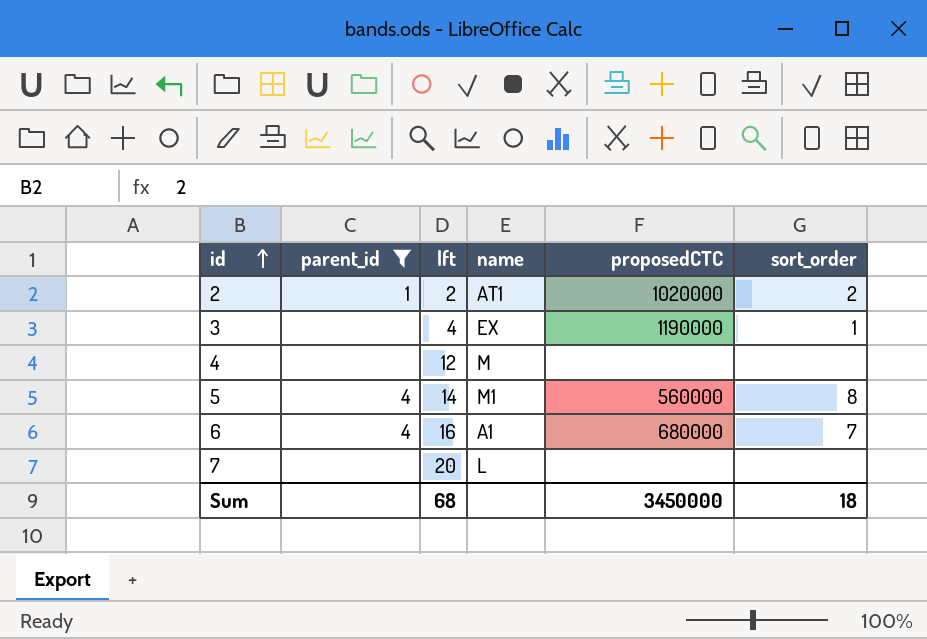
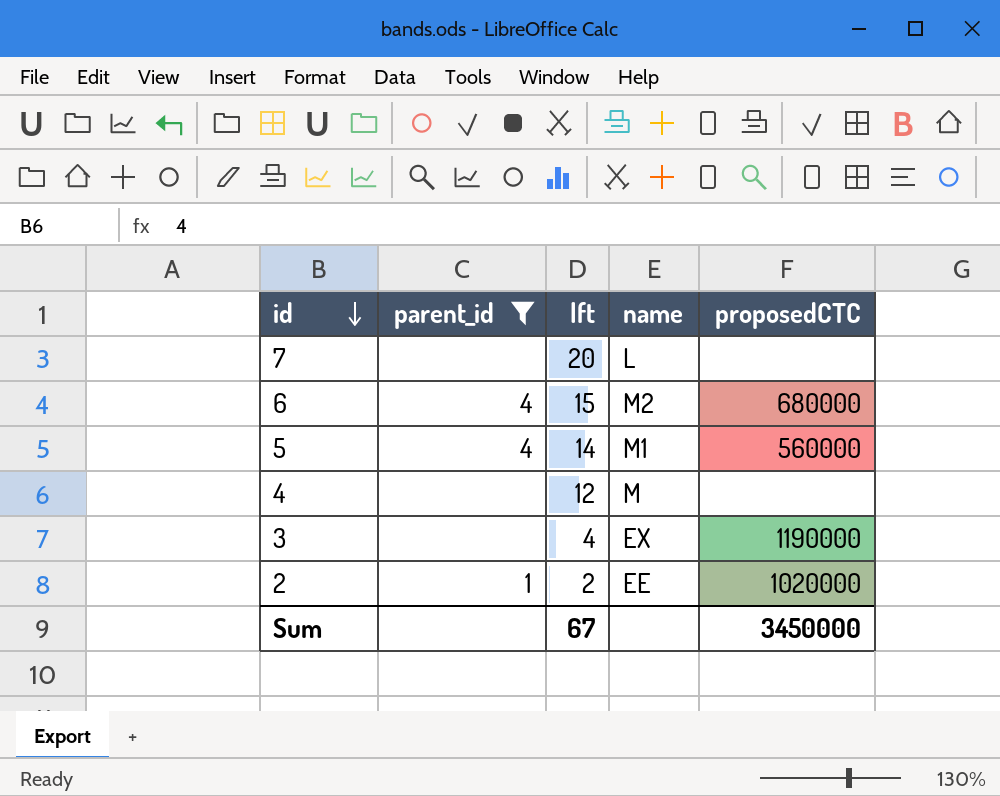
row order: id ascending -> id descending
column sort_order | position: 6 -> none
6 | lft: 16 -> 15
6 | name: A1 -> M2
2 | name: AT1 -> EE
Sum | lft: 68 -> 67

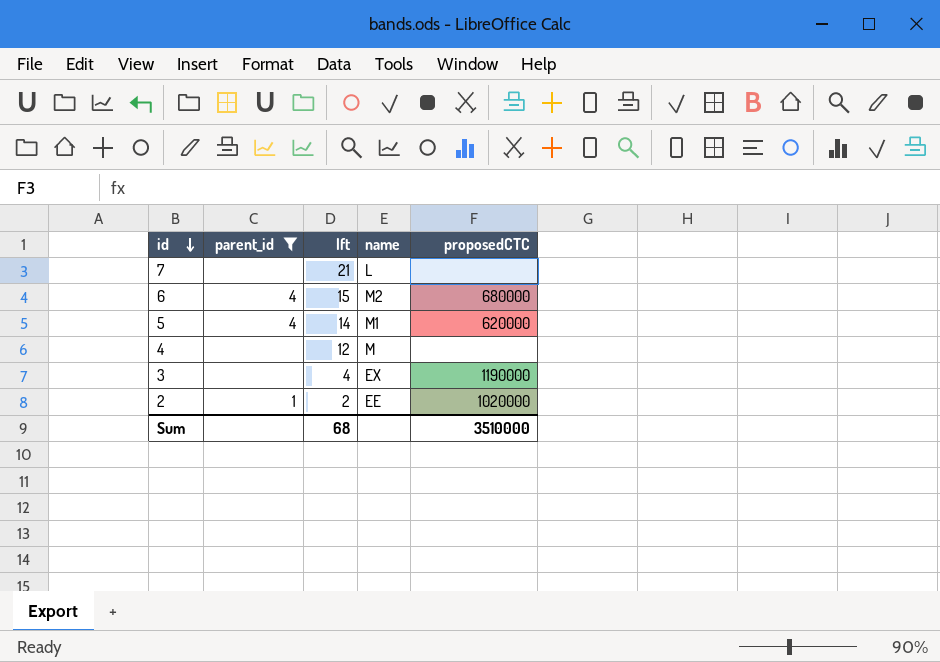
7 | lft: 20 -> 21
5 | proposedCTC: 560000 -> 620000
Sum | lft: 67 -> 68
Sum | proposedCTC: 3450000 -> 3510000

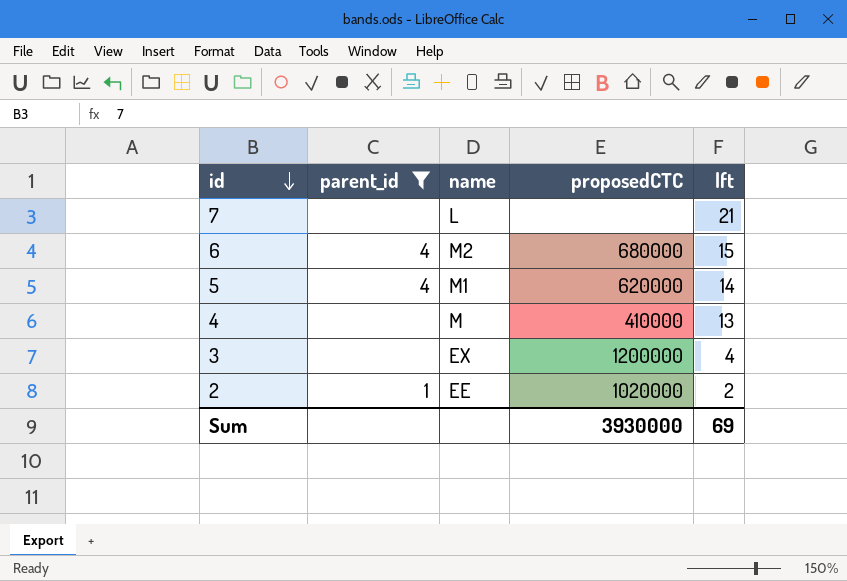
column lft | position: 3 -> 5
4 | proposedCTC: none -> 410000
4 | lft: 12 -> 13
3 | proposedCTC: 1190000 -> 1200000
Sum | proposedCTC: 3510000 -> 3930000
Sum | lft: 68 -> 69

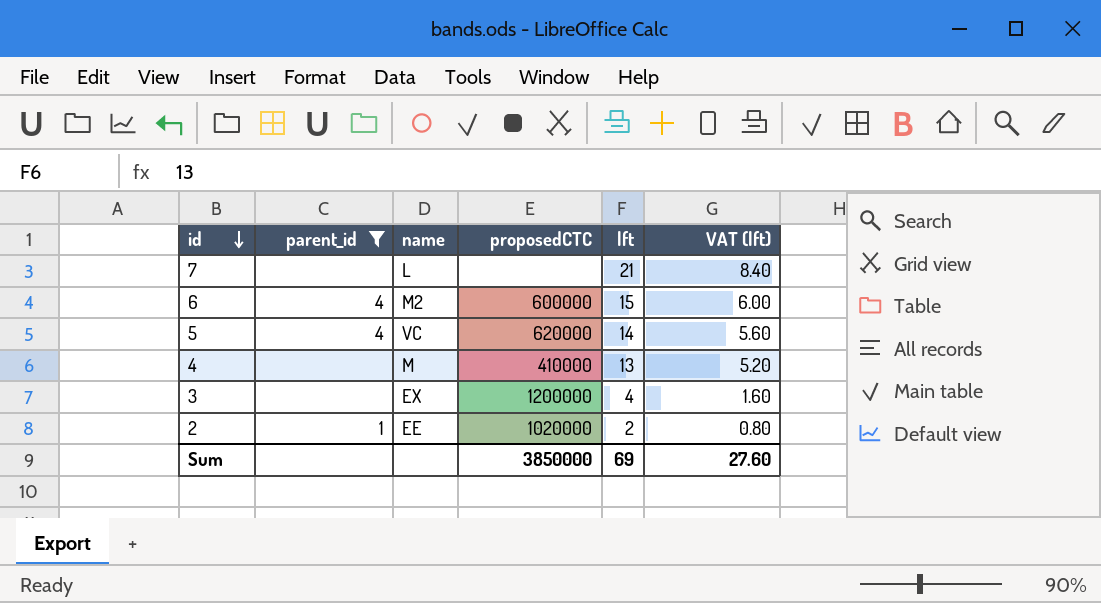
column VAT (lft) | formula: none -> [lft] * 0.4
6 | proposedCTC: 680000 -> 600000
5 | name: M1 -> VC
Sum | proposedCTC: 3930000 -> 3850000

